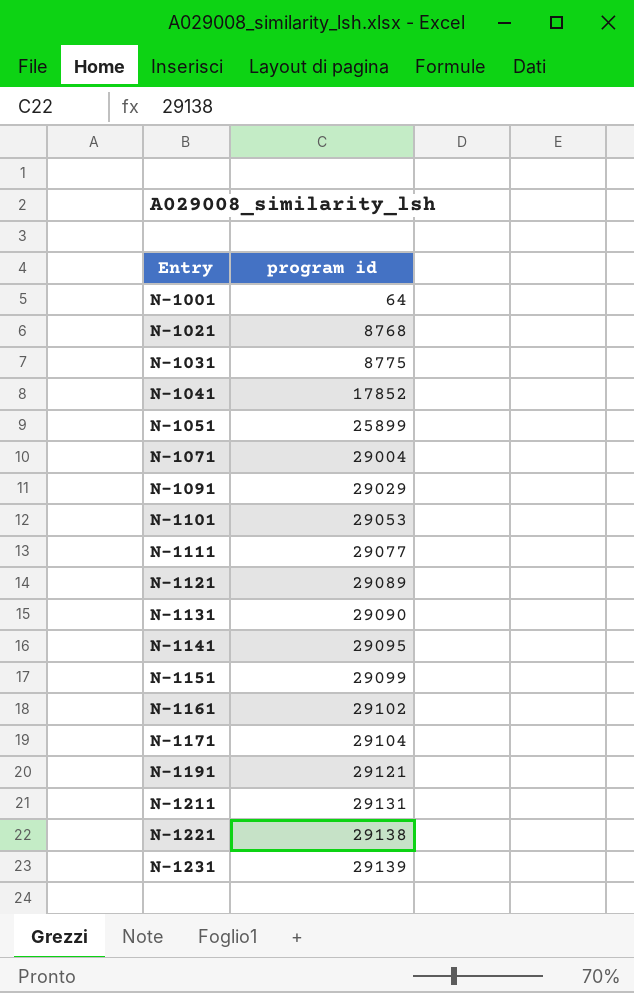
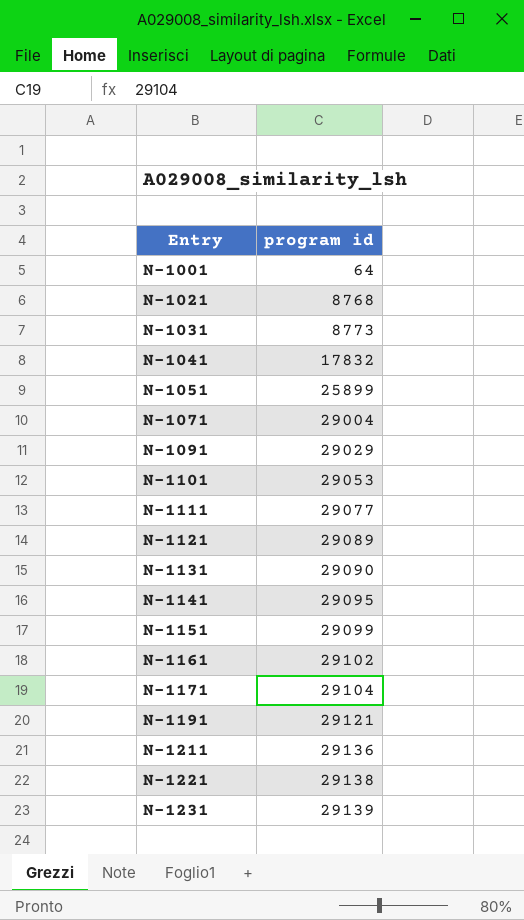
N-1031 | program id: 8775 -> 8773
N-1041 | program id: 17852 -> 17832
N-1211 | program id: 29131 -> 29136

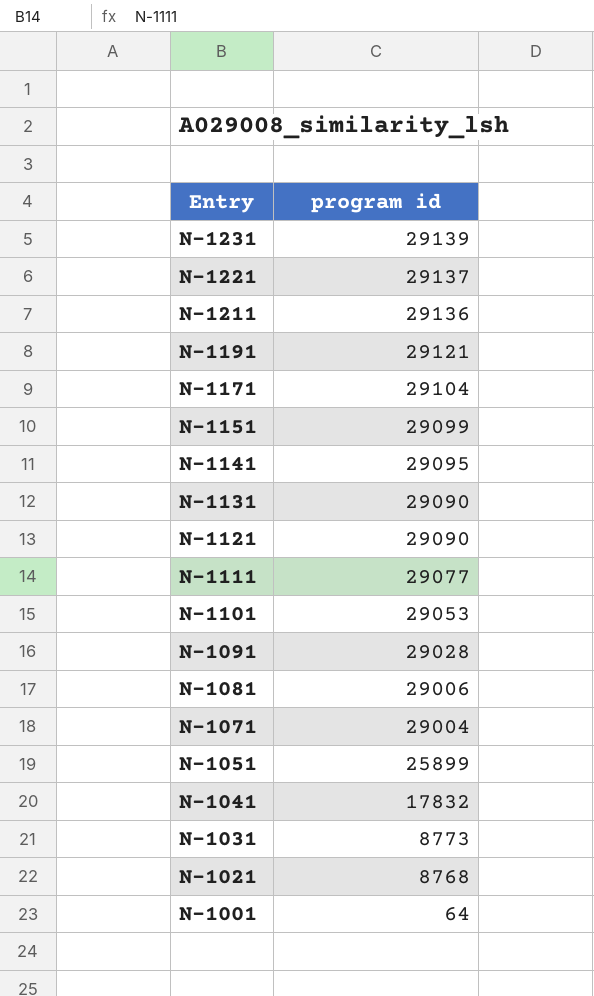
row order: Entry ascending -> Entry descending
row N-1161: 29102 -> none
N-1221 | program id: 29138 -> 29137
N-1121 | program id: 29089 -> 29090
N-1091 | program id: 29029 -> 29028
row N-1081: none -> 29006

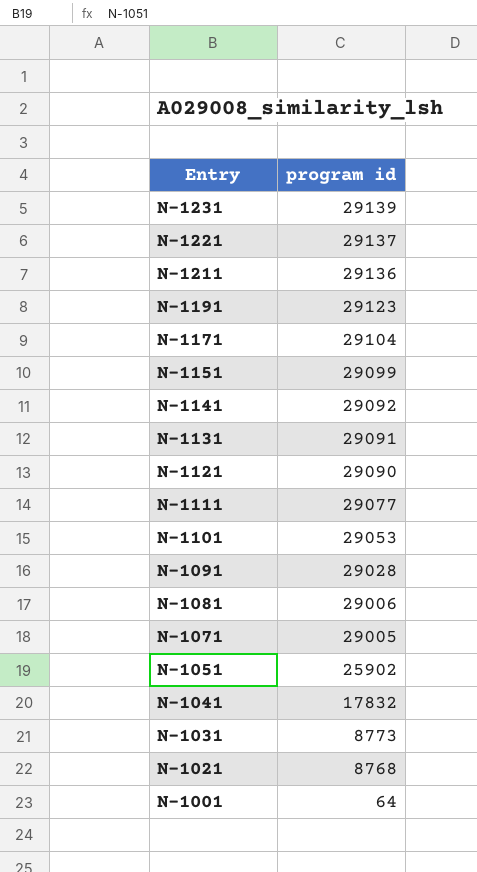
N-1191 | program id: 29121 -> 29123
N-1141 | program id: 29095 -> 29092
N-1131 | program id: 29090 -> 29091
N-1071 | program id: 29004 -> 29005
N-1051 | program id: 25899 -> 25902

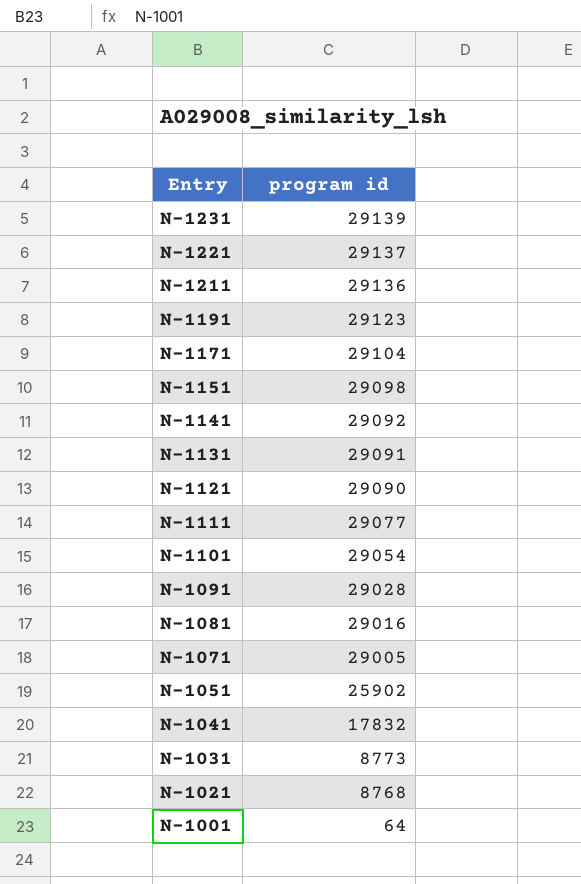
N-1151 | program id: 29099 -> 29098
N-1101 | program id: 29053 -> 29054
N-1081 | program id: 29006 -> 29016

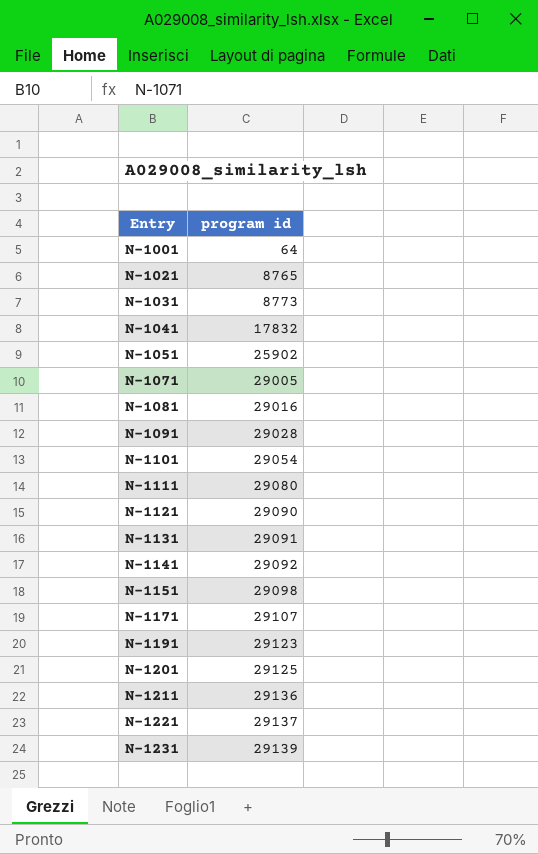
row order: Entry descending -> Entry ascending
N-1021 | program id: 8768 -> 8765
N-1111 | program id: 29077 -> 29080
N-1171 | program id: 29104 -> 29107
row N-1201: none -> 29125

